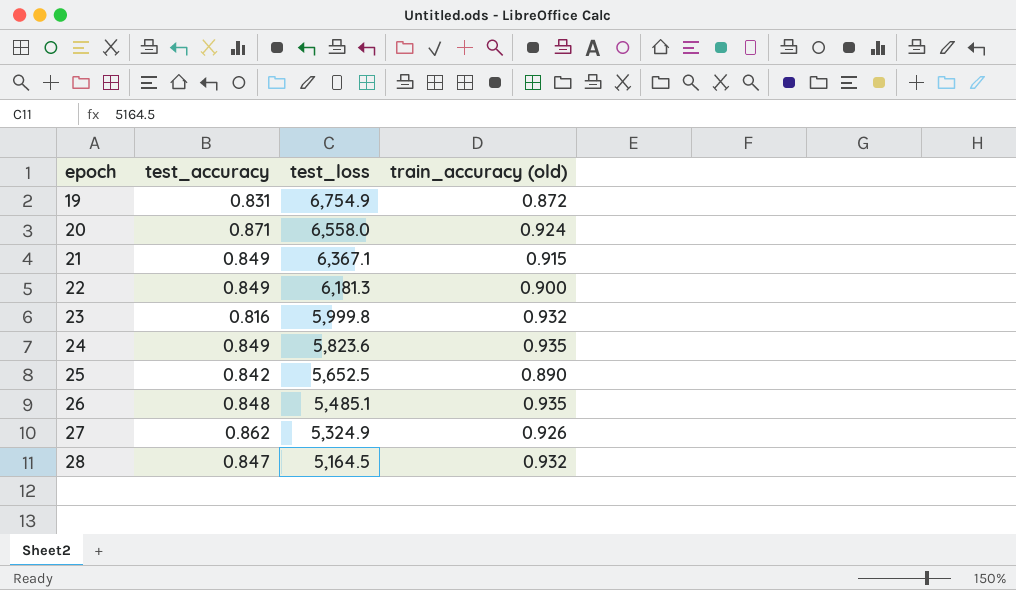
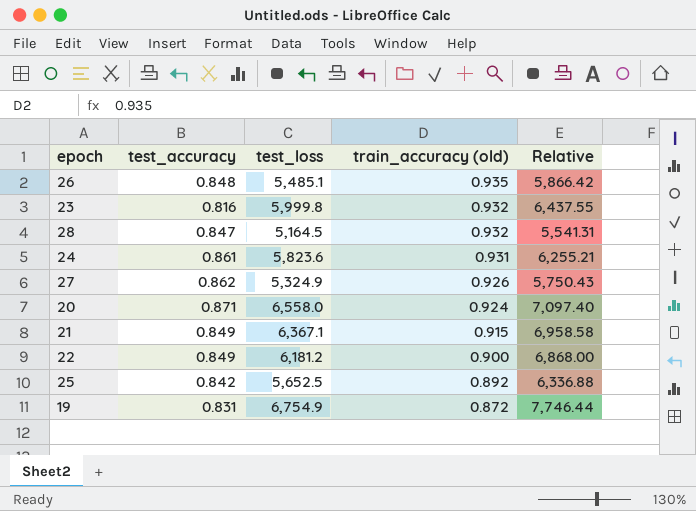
row order: epoch ascending -> train_accuracy (old) descending
column Relative | formula: none -> [test_loss] / [train_accuracy (old)]
24 | test_accuracy: 0.849 -> 0.861
24 | train_accuracy (old): 0.935 -> 0.931
22 | test_loss: 6,181.3 -> 6,181.2
25 | train_accuracy (old): 0.890 -> 0.892

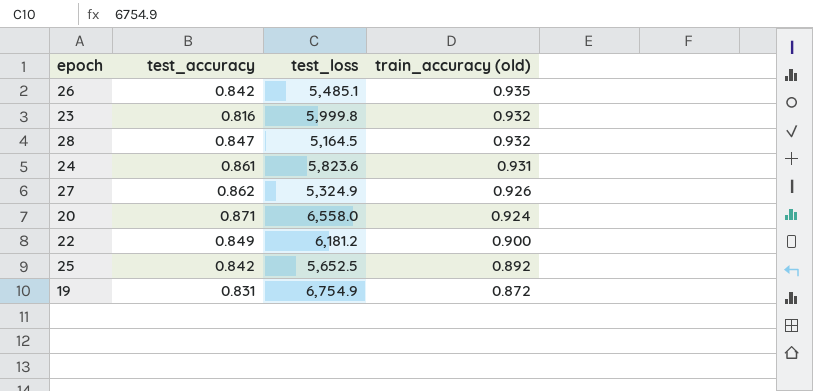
column Relative | formula: [test_loss] / [train_accuracy (old)] -> none
row 21: 0.849 | 6,367.1 | 0.915 | 6,958.58 -> none
26 | test_accuracy: 0.848 -> 0.842

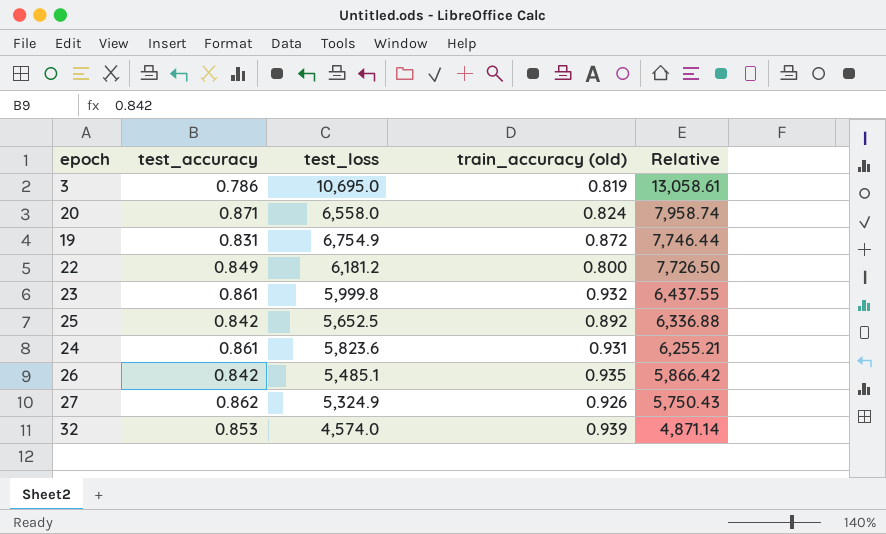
row order: train_accuracy (old) descending -> Relative descending
column Relative | formula: none -> [test_loss] / [train_accuracy (old)]
row 28: 0.847 | 5,164.5 | 0.932 -> none
row 3: none -> 0.786 | 10,695.0 | 0.819 | 13,058.61
20 | train_accuracy (old): 0.924 -> 0.824
22 | train_accuracy (old): 0.900 -> 0.800
23 | test_accuracy: 0.816 -> 0.861
row 32: none -> 0.853 | 4,574.0 | 0.939 | 4,871.14

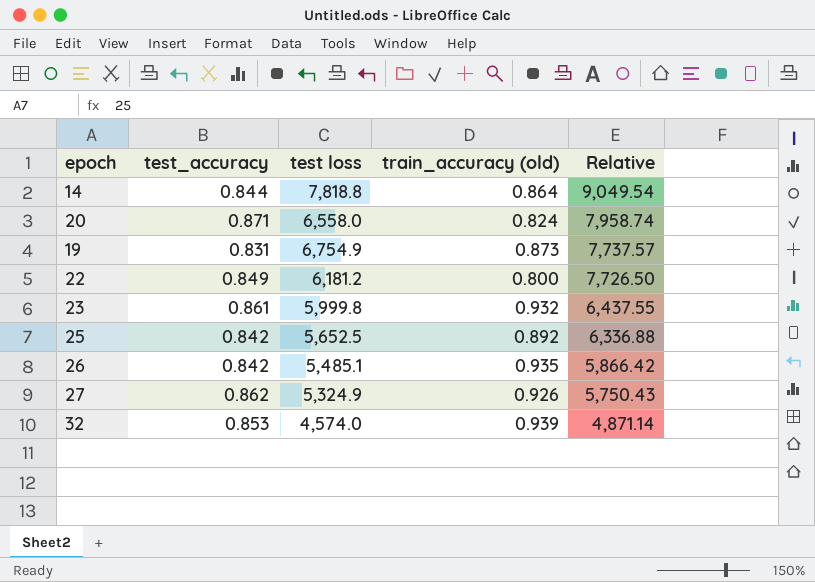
column name: test_loss -> test loss
row 3: 0.786 | 10,695.0 | 0.819 | 13,058.61 -> none
row 24: 0.861 | 5,823.6 | 0.931 | 6,255.21 -> none
row 14: none -> 0.844 | 7,818.8 | 0.864 | 9,049.54
19 | train_accuracy (old): 0.872 -> 0.873
19 | Relative: 7,746.44 -> 7,737.57

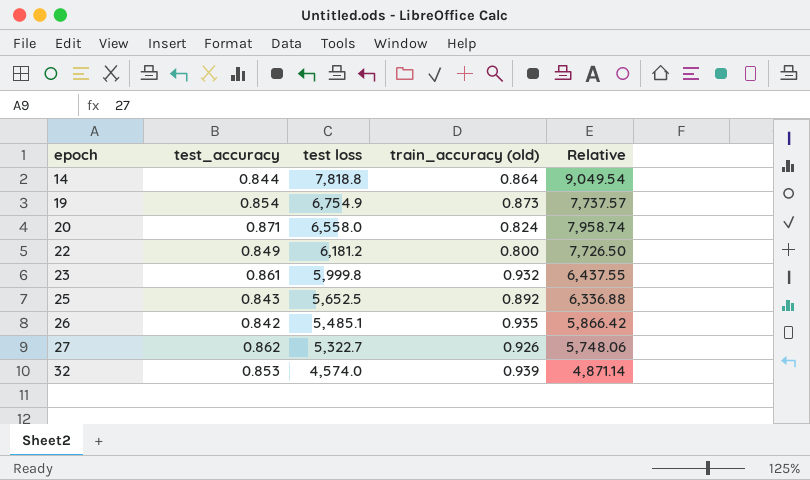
row order: Relative descending -> epoch ascending
19 | test_accuracy: 0.831 -> 0.854
25 | test_accuracy: 0.842 -> 0.843
27 | test loss: 5,324.9 -> 5,322.7
27 | Relative: 5,750.43 -> 5,748.06

